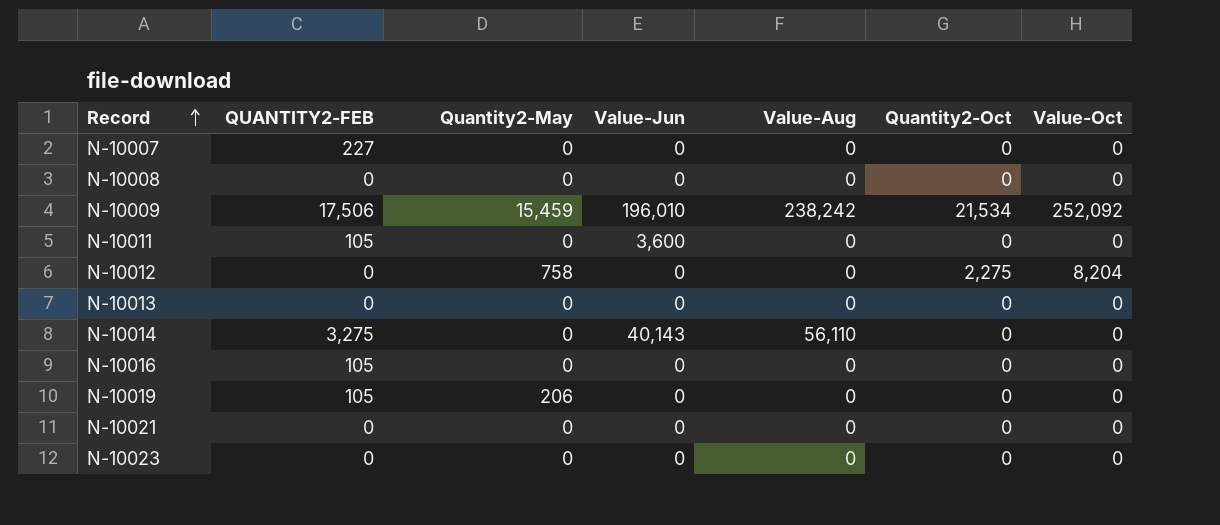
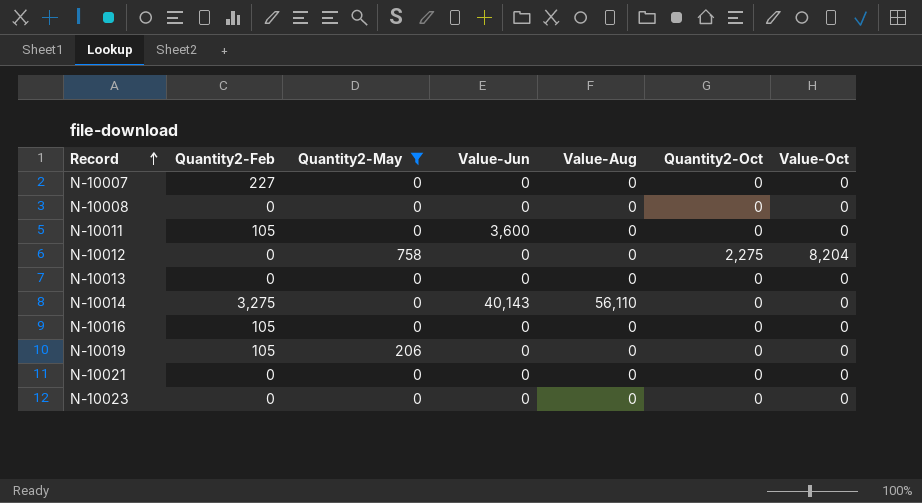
filter: none -> Quantity2-May != 15,459
column name: QUANTITY2-FEB -> Quantity2-Feb

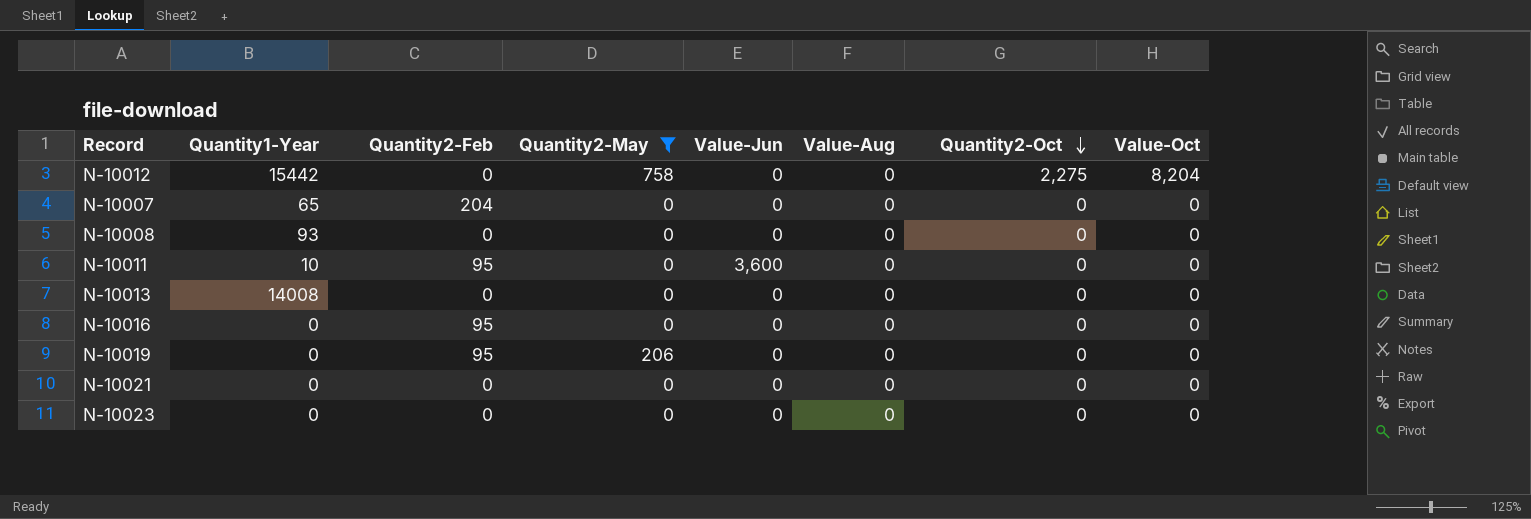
row order: Record ascending -> Quantity2-Oct descending
column Quantity1-Year | position: none -> 2
row N-10014: 3,275 | 0 | 40,143 | 56,110 | 0 | 0 -> none
N-10007 | Quantity2-Feb: 227 -> 204
N-10011 | Quantity2-Feb: 105 -> 95
N-10016 | Quantity2-Feb: 105 -> 95
N-10019 | Quantity2-Feb: 105 -> 95

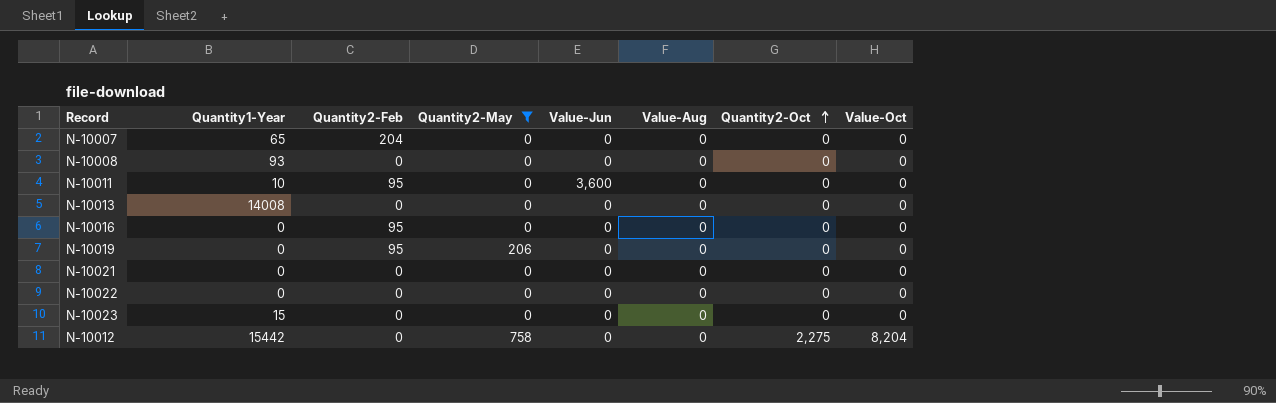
row order: Quantity2-Oct descending -> Quantity2-Oct ascending
row N-10022: none -> 0 | 0 | 0 | 0 | 0 | 0 | 0
N-10023 | Quantity1-Year: 0 -> 15

